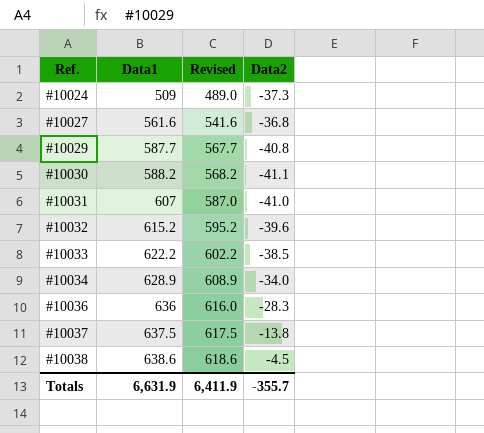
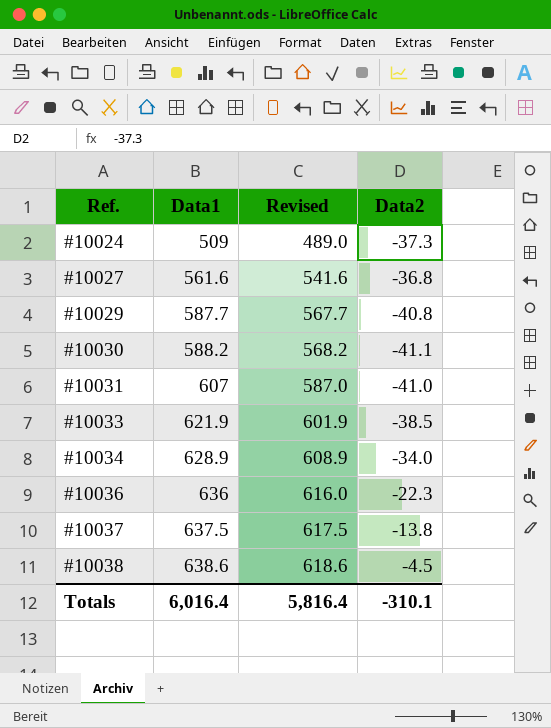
row #10032: 615.2 | 595.2 | -39.6 -> none
#10033 | Data1: 622.2 -> 621.9
#10033 | Revised: 602.2 -> 601.9
#10036 | Data2: -28.3 -> -22.3
Totals | Data1: 6,631.9 -> 6,016.4
Totals | Revised: 6,411.9 -> 5,816.4
Totals | Data2: -355.7 -> -310.1

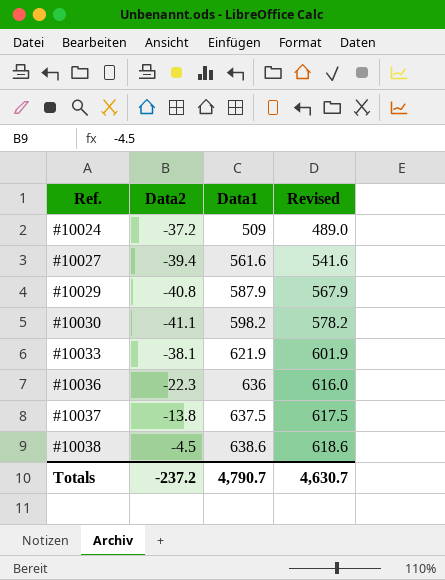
column Data2 | position: 4 -> 2
row #10031: 607 | 587.0 | -41.0 -> none
row #10034: 628.9 | 608.9 | -34.0 -> none
#10024 | Data2: -37.3 -> -37.2
#10027 | Data2: -36.8 -> -39.4
#10029 | Data1: 587.7 -> 587.9
#10029 | Revised: 567.7 -> 567.9
#10030 | Data1: 588.2 -> 598.2
#10030 | Revised: 568.2 -> 578.2
#10033 | Data2: -38.5 -> -38.1
Totals | Data2: -310.1 -> -237.2
Totals | Data1: 6,016.4 -> 4,790.7
Totals | Revised: 5,816.4 -> 4,630.7

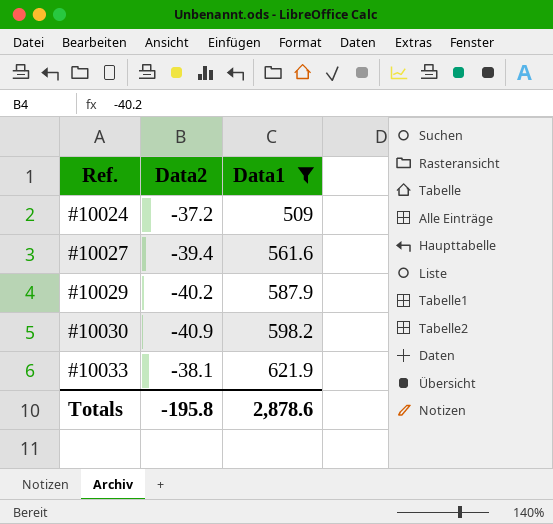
filter: none -> Data1 <= 621.9
column Revised | formula: [Data1] - 20 -> none
#10029 | Data2: -40.8 -> -40.2
#10030 | Data2: -41.1 -> -40.9
Totals | Data2: -237.2 -> -195.8
Totals | Data1: 4,790.7 -> 2,878.6

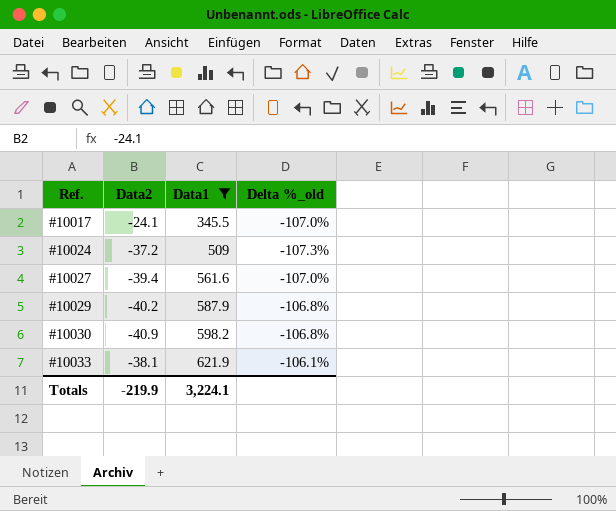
column Delta %_old | formula: none -> ([Data2] - [Data1]) / [Data1]
row #10017: none -> -24.1 | 345.5 | -107.0%
Totals | Data2: -195.8 -> -219.9
Totals | Data1: 2,878.6 -> 3,224.1

